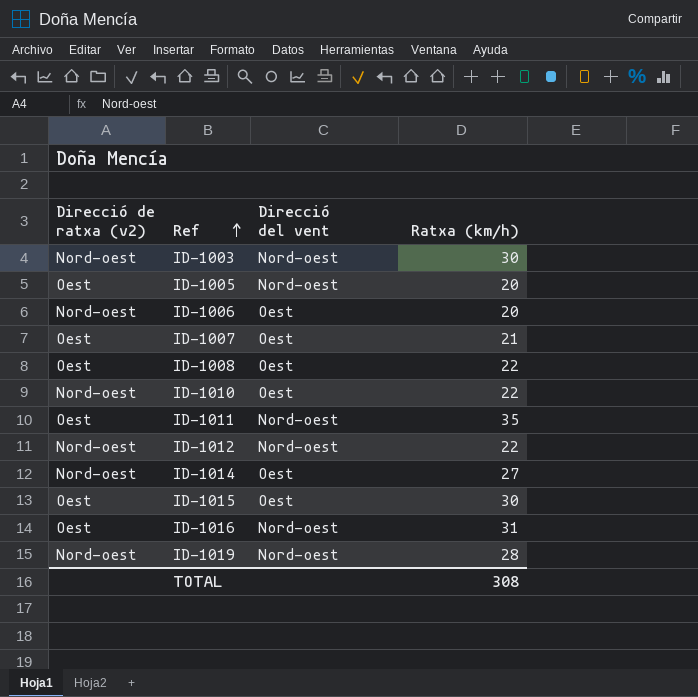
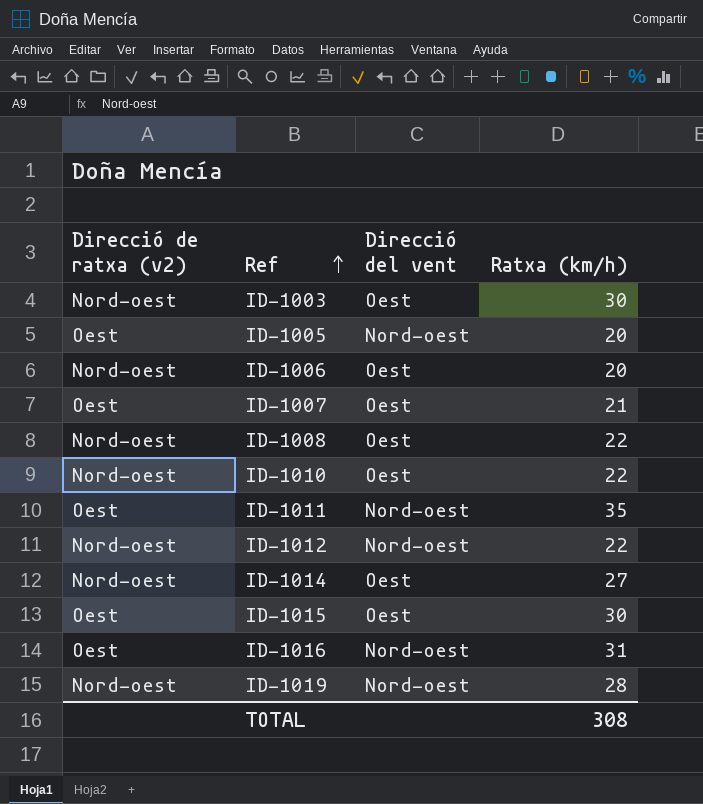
ID-1003 | Direcció del vent: Nord-oest -> Oest
ID-1008 | Direcció de ratxa (v2): Oest -> Nord-oest

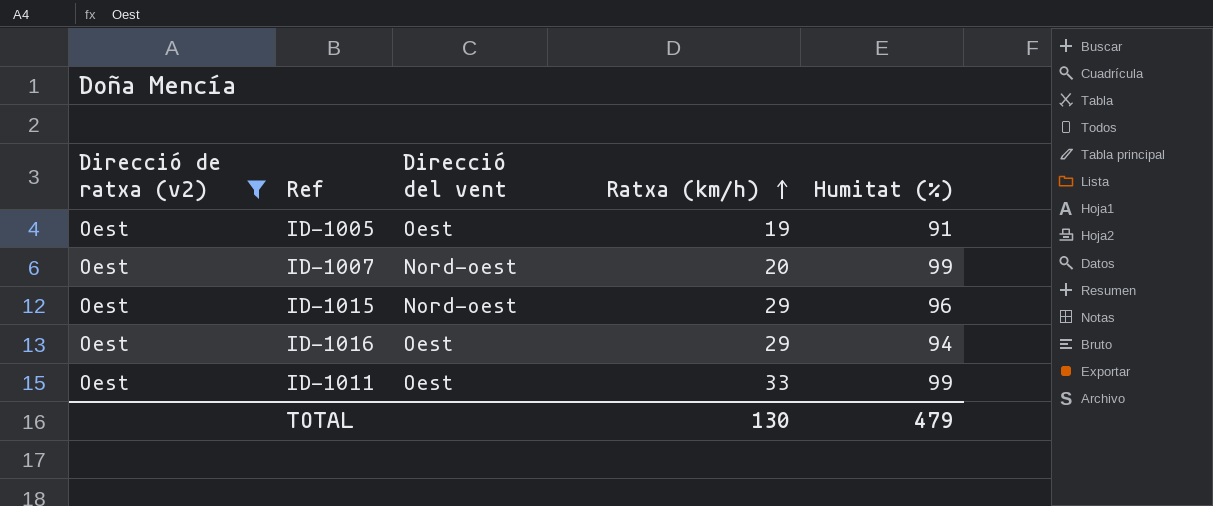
filter: none -> Direcció de ratxa (v2) = Oest
row order: Ref ascending -> Ratxa (km/h) ascending
column Humitat (%) | position: none -> 5
ID-1005 | Direcció del vent: Nord-oest -> Oest
ID-1005 | Ratxa (km/h): 20 -> 19
ID-1007 | Direcció del vent: Oest -> Nord-oest
ID-1007 | Ratxa (km/h): 21 -> 20
ID-1015 | Direcció del vent: Oest -> Nord-oest
ID-1015 | Ratxa (km/h): 30 -> 29
ID-1016 | Direcció del vent: Nord-oest -> Oest
ID-1016 | Ratxa (km/h): 31 -> 29
ID-1011 | Direcció del vent: Nord-oest -> Oest
ID-1011 | Ratxa (km/h): 35 -> 33
TOTAL | Ratxa (km/h): 308 -> 130

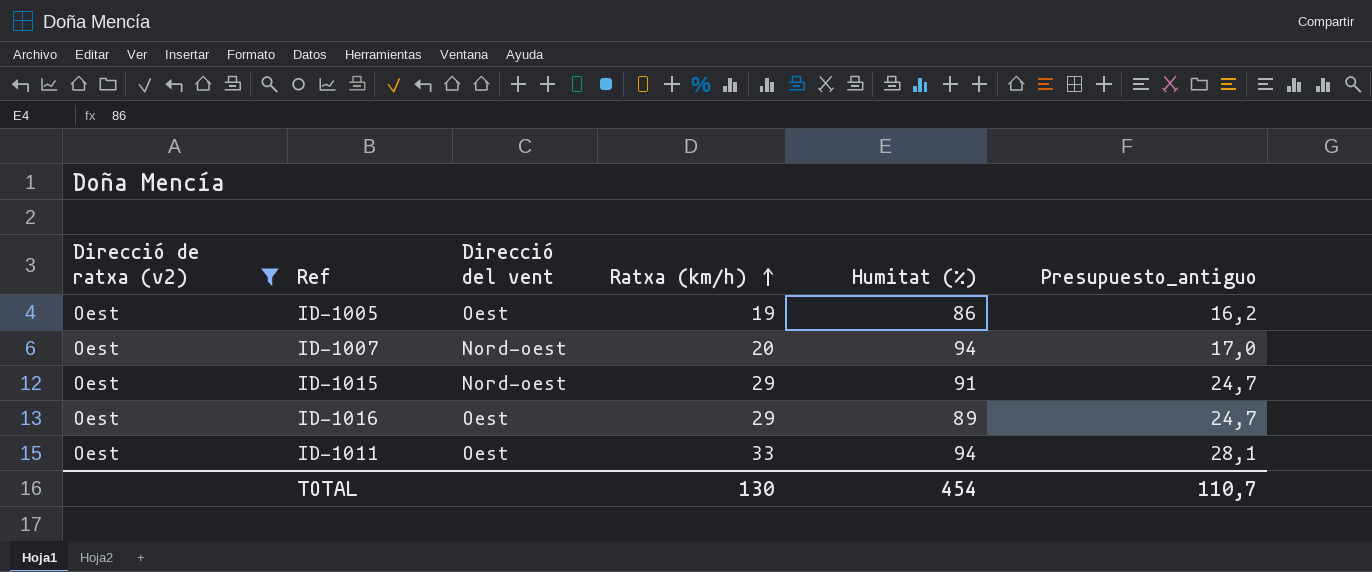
column Presupuesto_antiguo | formula: none -> [Ratxa (km/h)] * 0,85
ID-1005 | Humitat (%): 91 -> 86
ID-1007 | Humitat (%): 99 -> 94
ID-1015 | Humitat (%): 96 -> 91
ID-1016 | Humitat (%): 94 -> 89
ID-1011 | Humitat (%): 99 -> 94
TOTAL | Humitat (%): 479 -> 454

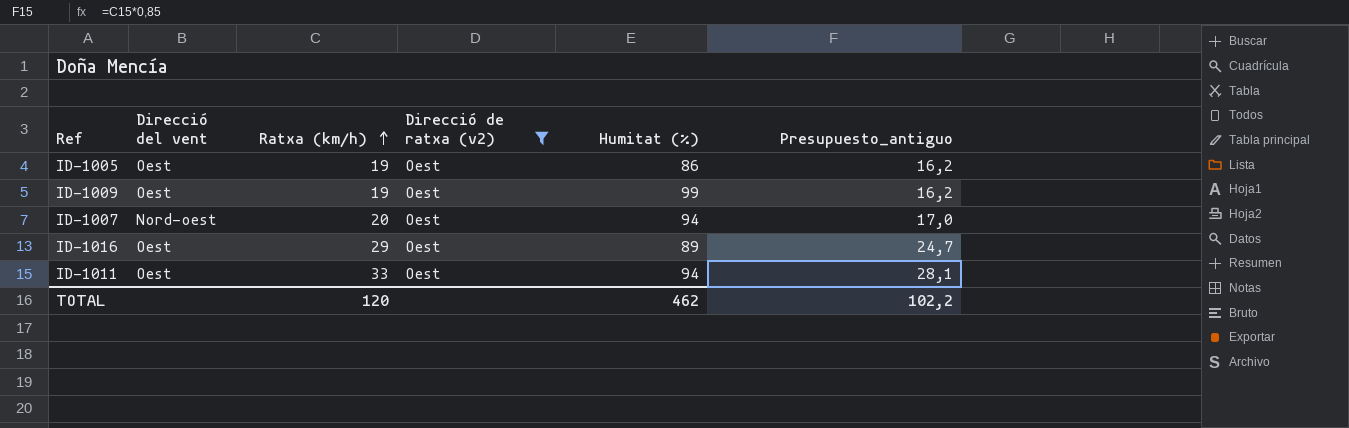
column Direcció de ratxa (v2) | position: 1 -> 4
row ID-1015: Oest | Nord-oest | 29 | 91 | 24,7 -> none
row ID-1009: none -> Oest | 19 | Oest | 99 | 16,2
TOTAL | Ratxa (km/h): 130 -> 120
TOTAL | Humitat (%): 454 -> 462
TOTAL | Presupuesto_antiguo: 110,7 -> 102,2

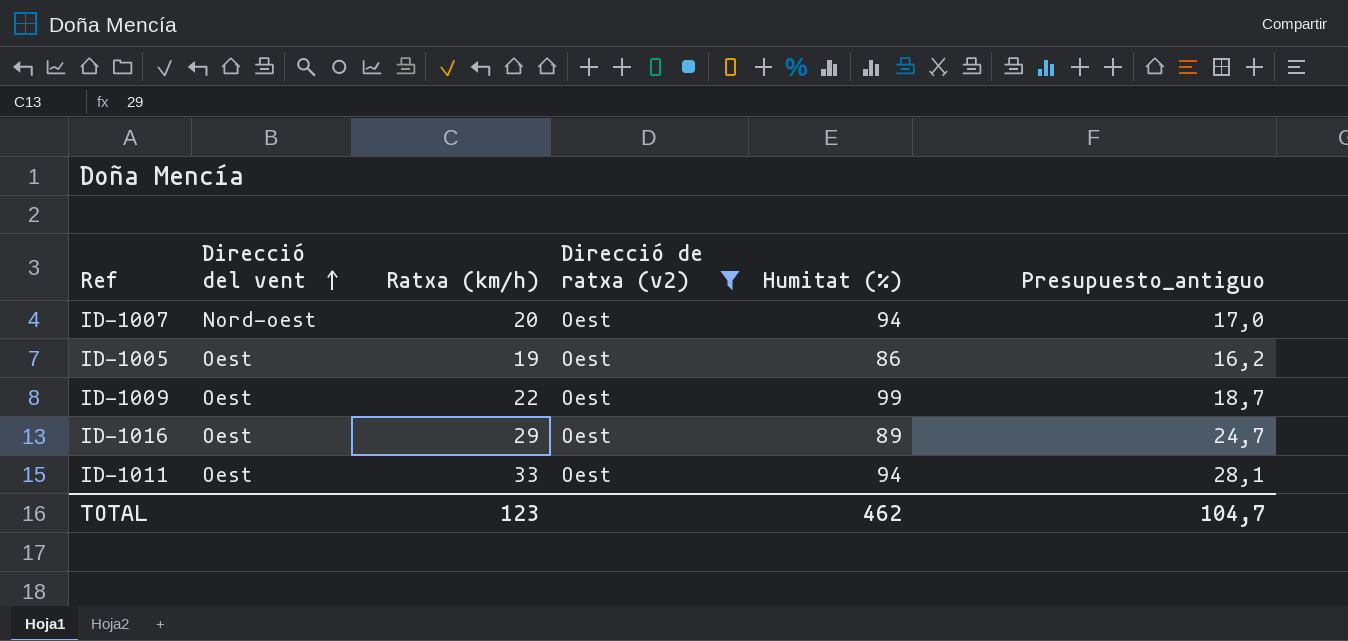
row order: Ratxa (km/h) ascending -> Direcció del vent ascending
ID-1009 | Ratxa (km/h): 19 -> 22
ID-1009 | Presupuesto_antiguo: 16,2 -> 18,7
TOTAL | Ratxa (km/h): 120 -> 123
TOTAL | Presupuesto_antiguo: 102,2 -> 104,7

